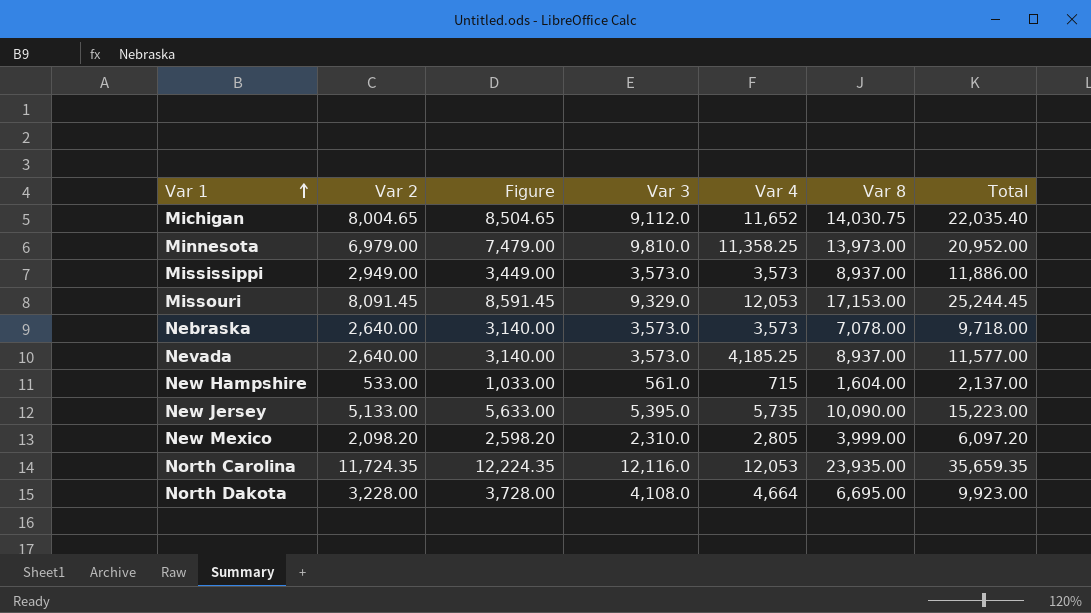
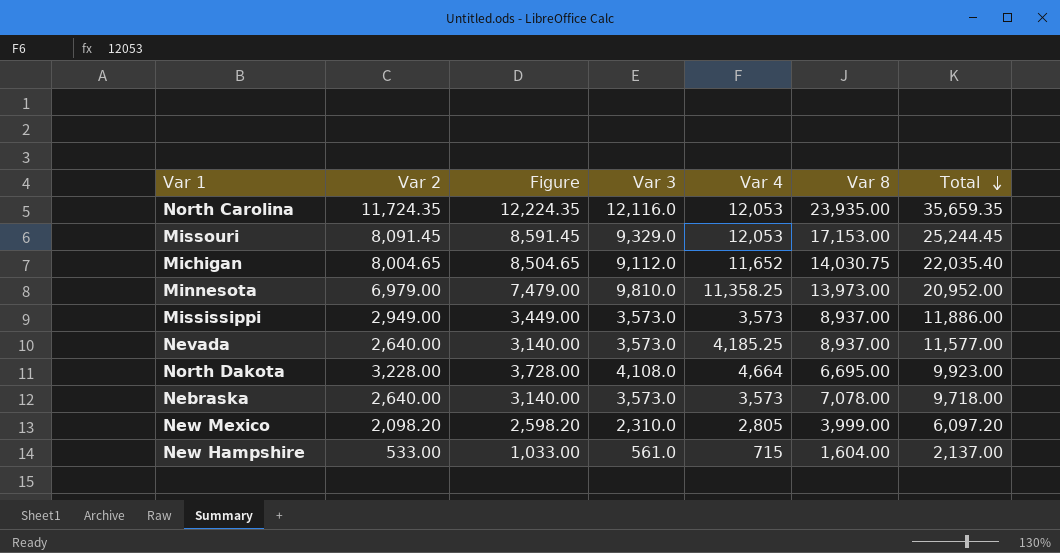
row order: Var 1 ascending -> Total descending
row New Jersey: 5,133.00 | 5,633.00 | 5,395.0 | 5,735 | 10,090.00 | 15,223.00 -> none

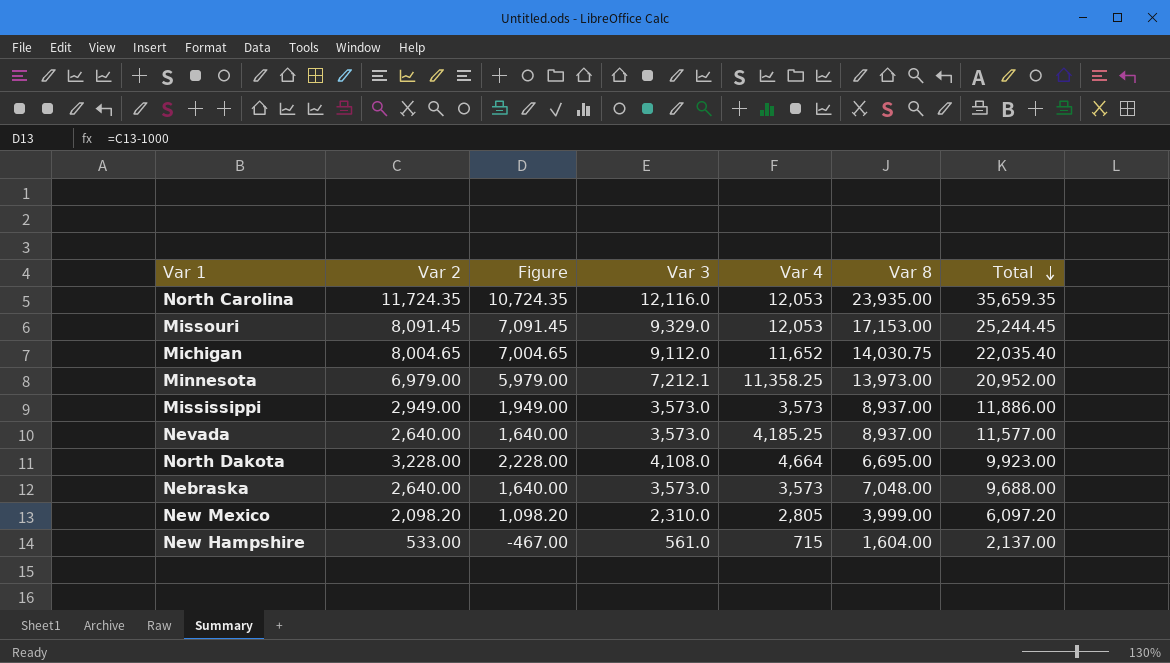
column Figure | formula: [Var 2] + 500 -> [Var 2] - 1000
Minnesota | Var 3: 9,810.0 -> 7,212.1
Nebraska | Var 8: 7,078.00 -> 7,048.00
Nebraska | Total: 9,718.00 -> 9,688.00

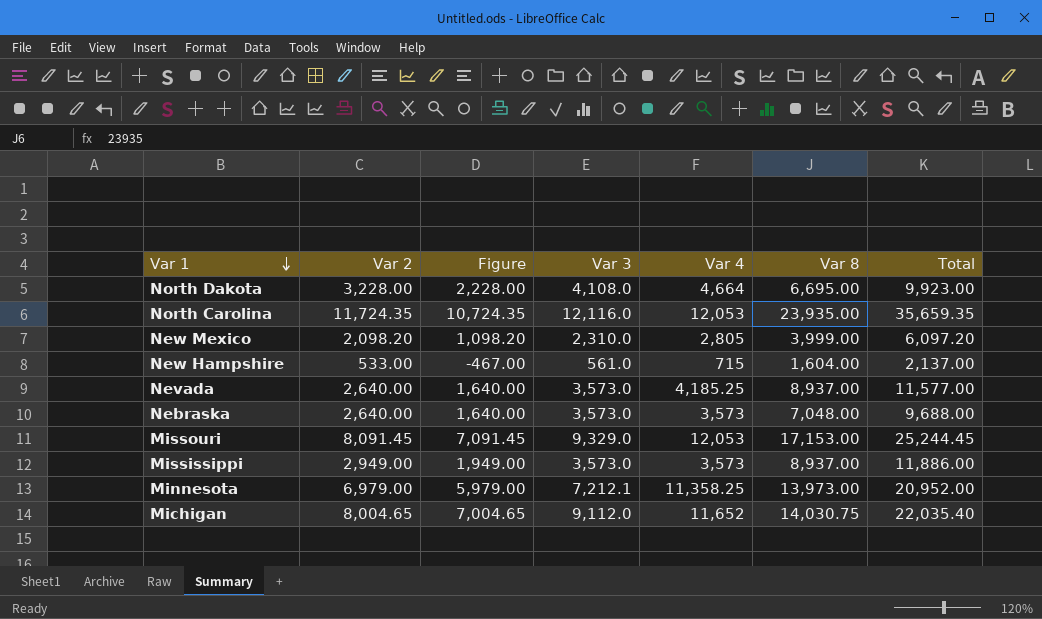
row order: Total descending -> Var 1 descending

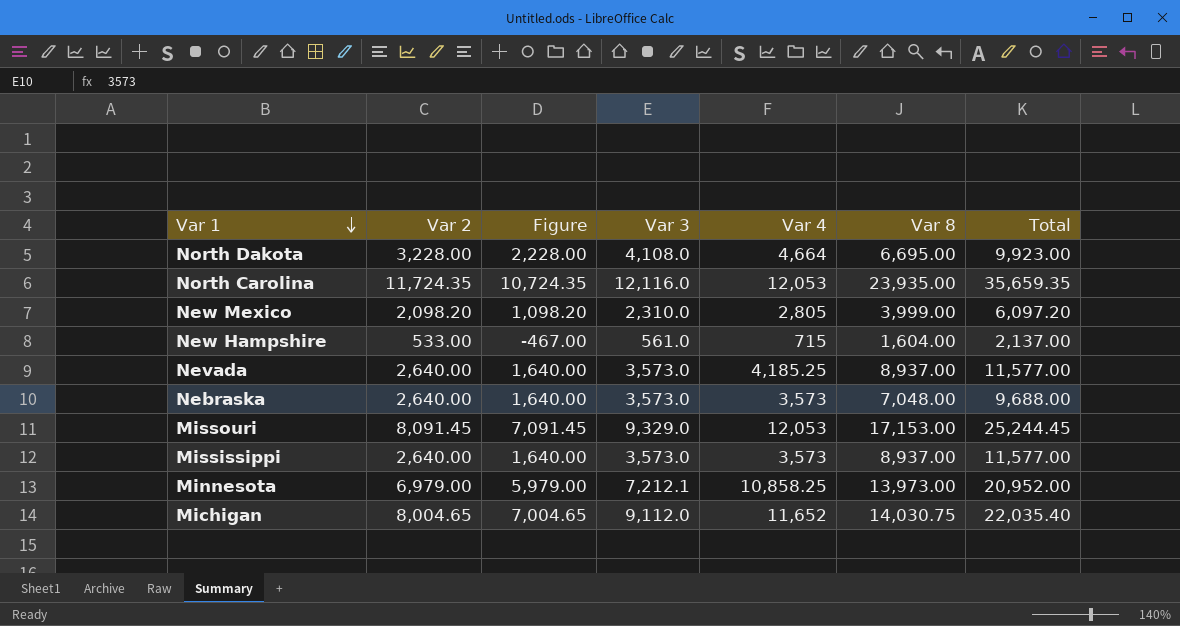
Mississippi | Var 2: 2,949.00 -> 2,640.00
Mississippi | Figure: 1,949.00 -> 1,640.00
Mississippi | Total: 11,886.00 -> 11,577.00
Minnesota | Var 4: 11,358.25 -> 10,858.25

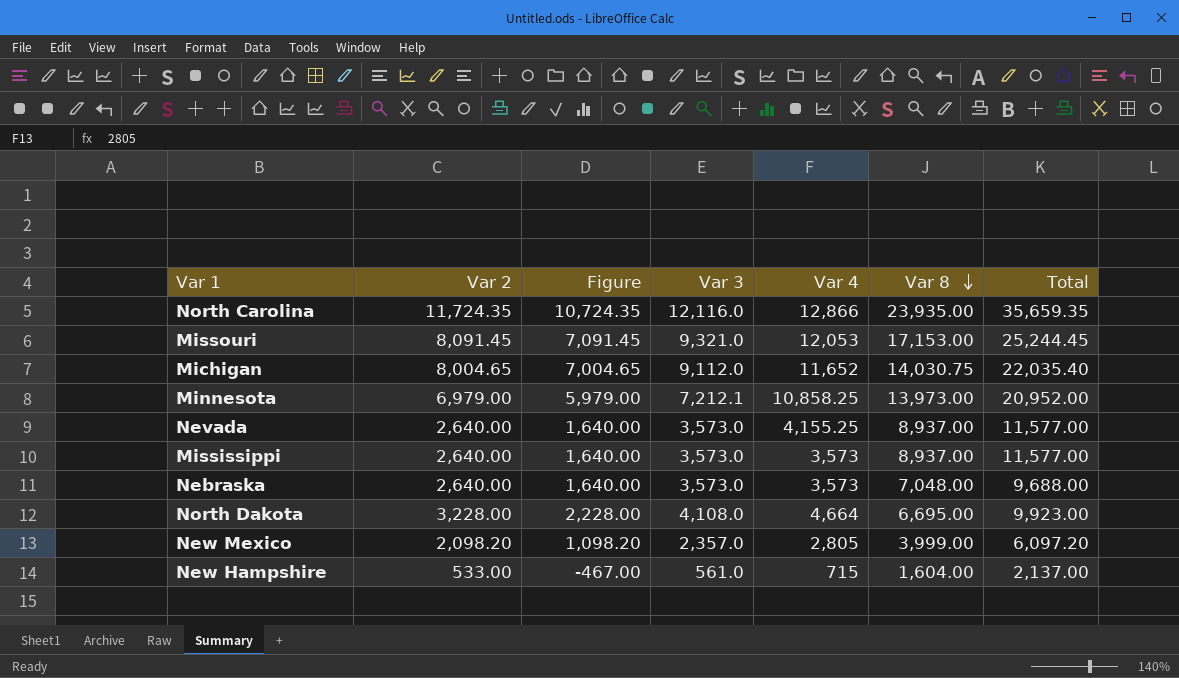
row order: Var 1 descending -> Var 8 descending
North Carolina | Var 4: 12,053 -> 12,866
Missouri | Var 3: 9,329.0 -> 9,321.0
Nevada | Var 4: 4,185.25 -> 4,155.25
New Mexico | Var 3: 2,310.0 -> 2,357.0

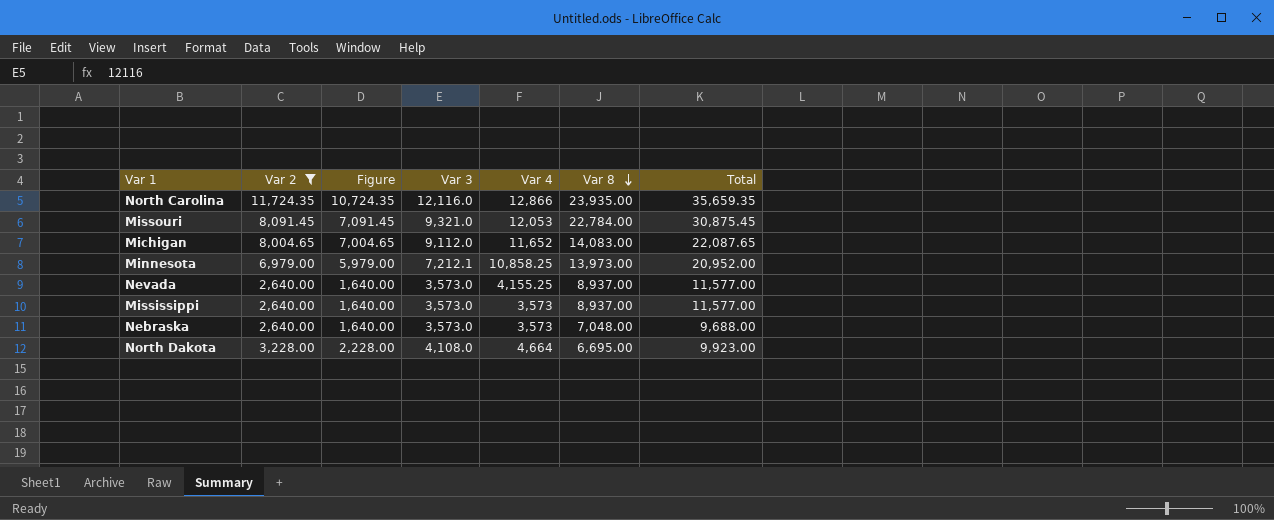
filter: none -> Var 2 >= 2,640.00
Missouri | Var 8: 17,153.00 -> 22,784.00
Missouri | Total: 25,244.45 -> 30,875.45
Michigan | Var 8: 14,030.75 -> 14,083.00
Michigan | Total: 22,035.40 -> 22,087.65

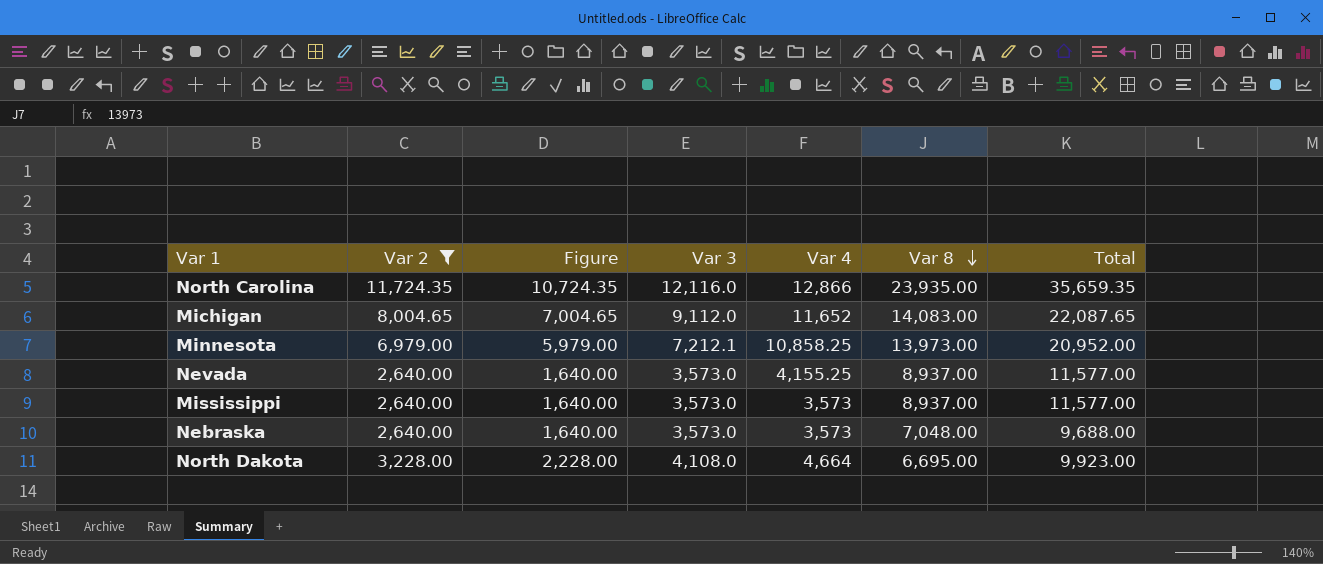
row Missouri: 8,091.45 | 7,091.45 | 9,321.0 | 12,053 | 22,784.00 | 30,875.45 -> none

